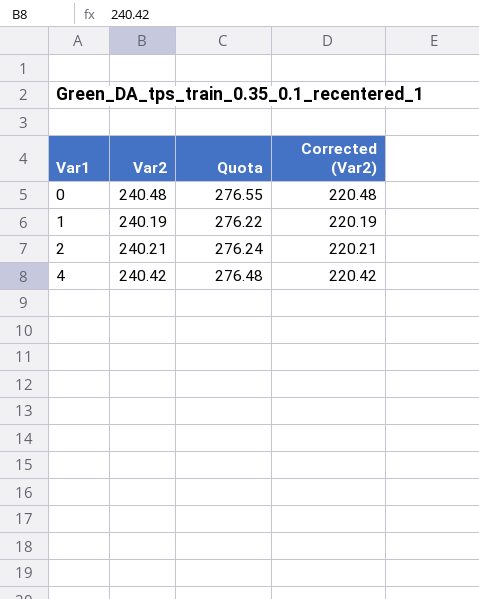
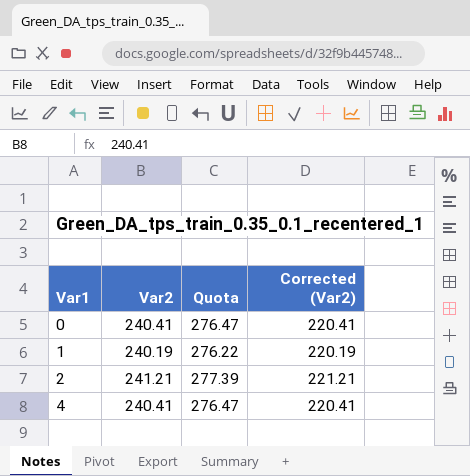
0 | Var2: 240.48 -> 240.41
0 | Quota: 276.55 -> 276.47
0 | Corrected (Var2): 220.48 -> 220.41
2 | Var2: 240.21 -> 241.21
2 | Quota: 276.24 -> 277.39
2 | Corrected (Var2): 220.21 -> 221.21
4 | Var2: 240.42 -> 240.41
4 | Quota: 276.48 -> 276.47
4 | Corrected (Var2): 220.42 -> 220.41

